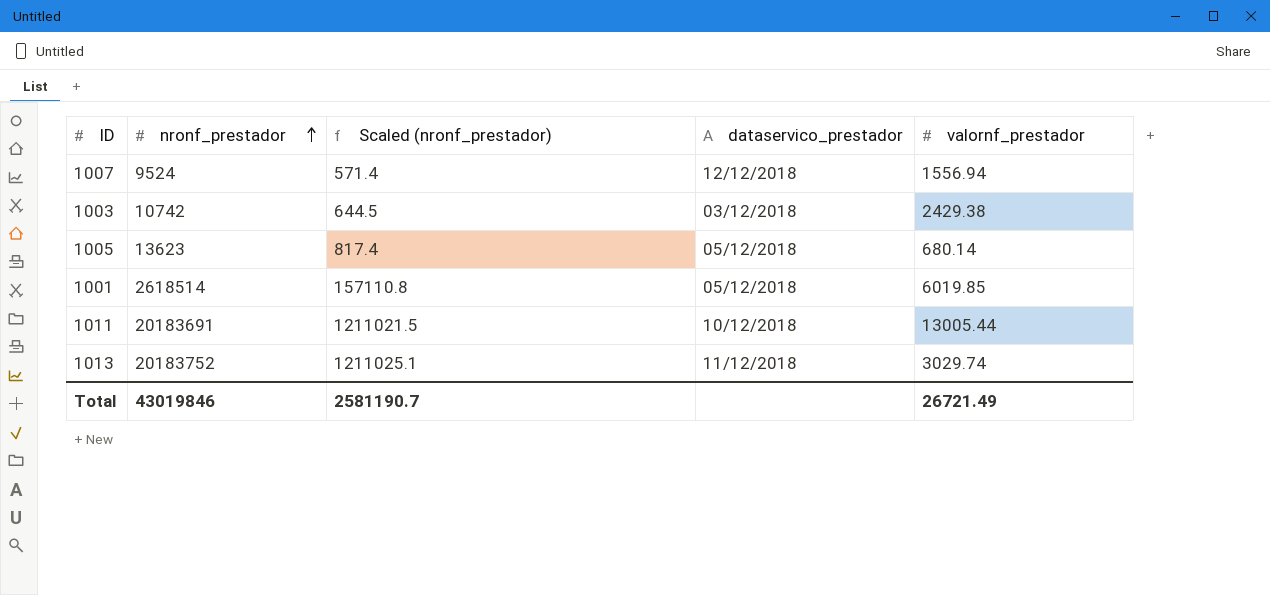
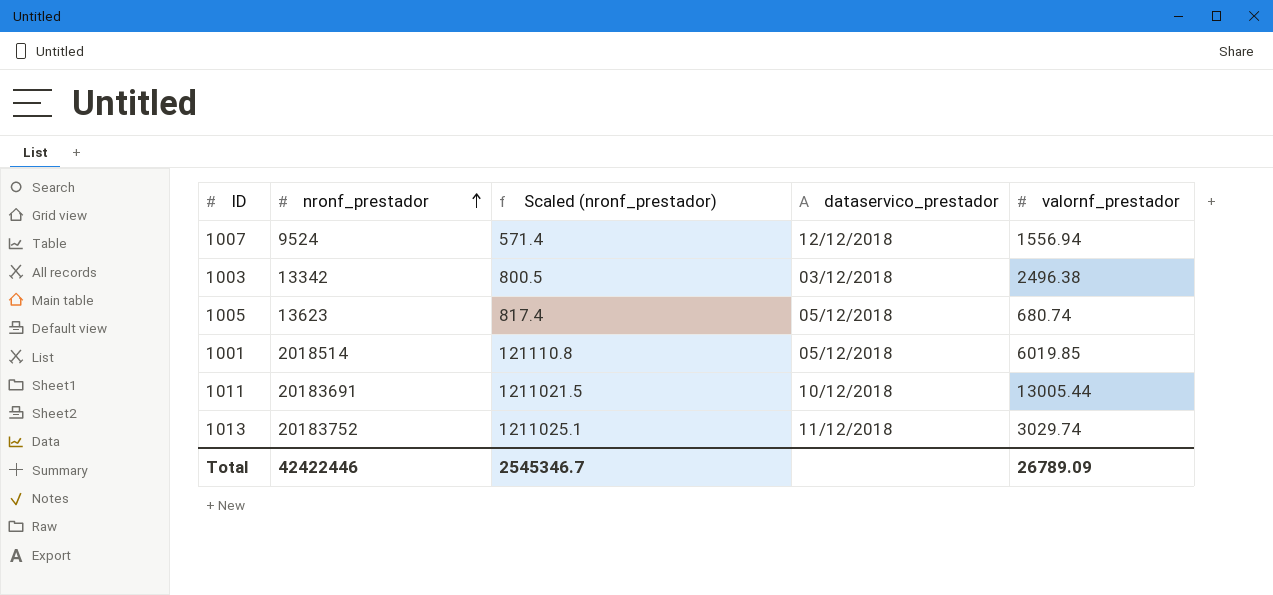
1003 | nronf_prestador: 10742 -> 13342
1003 | Scaled (nronf_prestador): 644.5 -> 800.5
1003 | valornf_prestador: 2429.38 -> 2496.38
1005 | valornf_prestador: 680.14 -> 680.74
1001 | nronf_prestador: 2618514 -> 2018514
1001 | Scaled (nronf_prestador): 157110.8 -> 121110.8
Total | nronf_prestador: 43019846 -> 42422446
Total | Scaled (nronf_prestador): 2581190.7 -> 2545346.7
Total | valornf_prestador: 26721.49 -> 26789.09

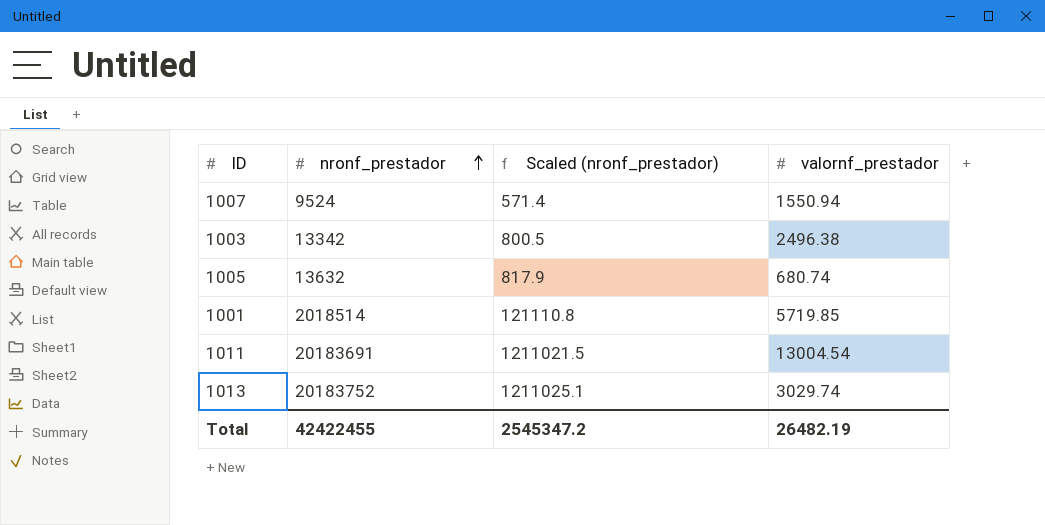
column dataservico_prestador | position: 4 -> none
1007 | valornf_prestador: 1556.94 -> 1550.94
1005 | nronf_prestador: 13623 -> 13632
1005 | Scaled (nronf_prestador): 817.4 -> 817.9
1001 | valornf_prestador: 6019.85 -> 5719.85
1011 | valornf_prestador: 13005.44 -> 13004.54
Total | nronf_prestador: 42422446 -> 42422455
Total | Scaled (nronf_prestador): 2545346.7 -> 2545347.2
Total | valornf_prestador: 26789.09 -> 26482.19

